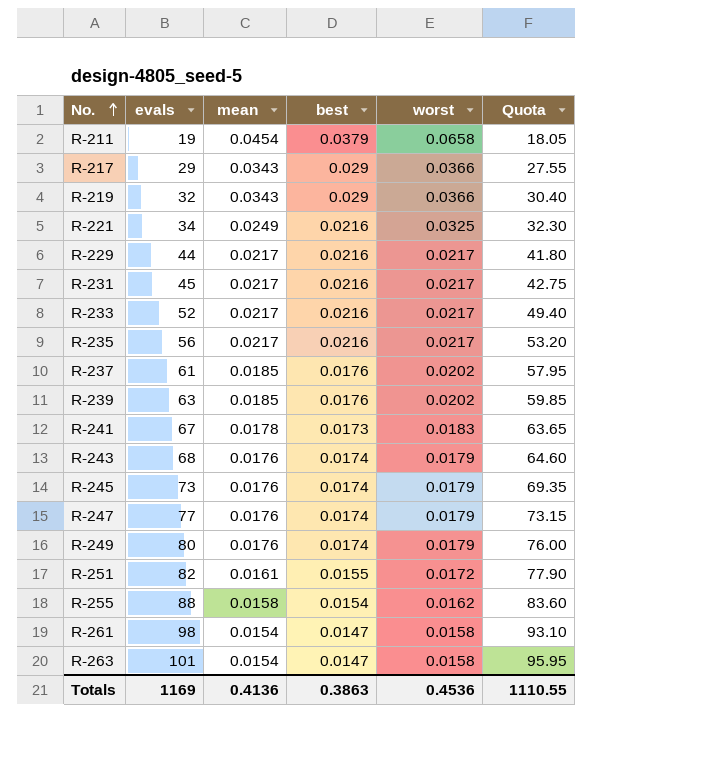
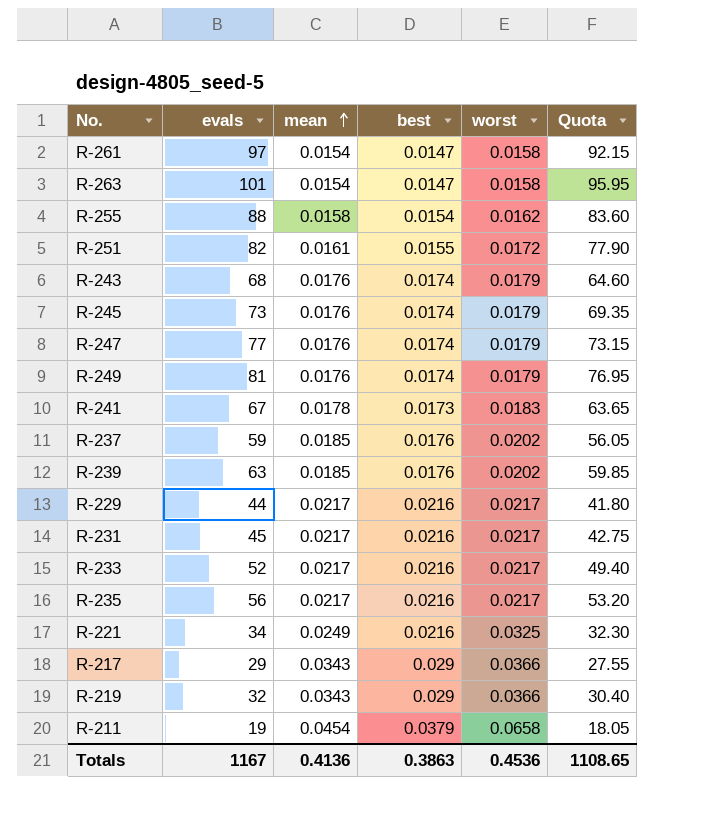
row order: No. ascending -> mean ascending
R-261 | evals: 98 -> 97
R-261 | Quota: 93.10 -> 92.15
R-249 | evals: 80 -> 81
R-249 | Quota: 76.00 -> 76.95
R-237 | evals: 61 -> 59
R-237 | Quota: 57.95 -> 56.05
Totals | evals: 1169 -> 1167
Totals | Quota: 1110.55 -> 1108.65

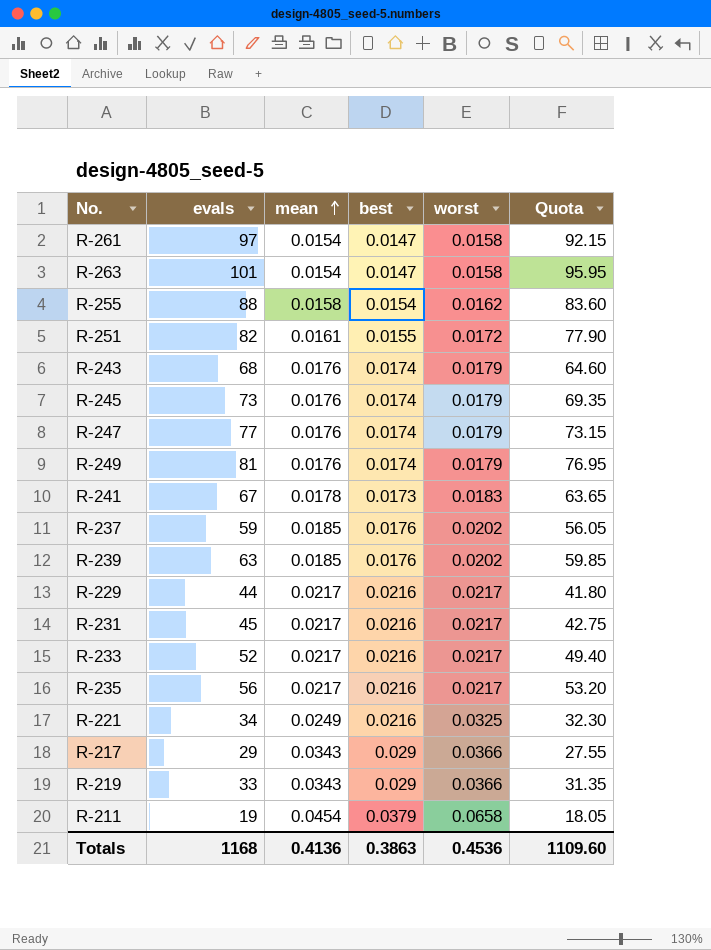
R-219 | evals: 32 -> 33
R-219 | Quota: 30.40 -> 31.35
Totals | evals: 1167 -> 1168
Totals | Quota: 1108.65 -> 1109.60

